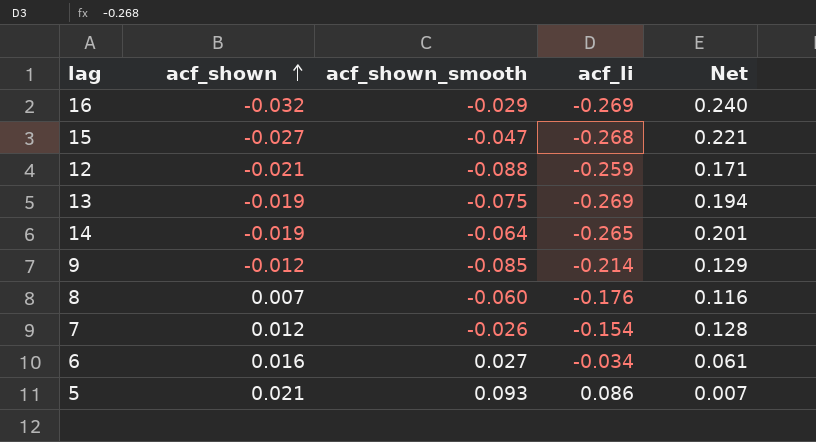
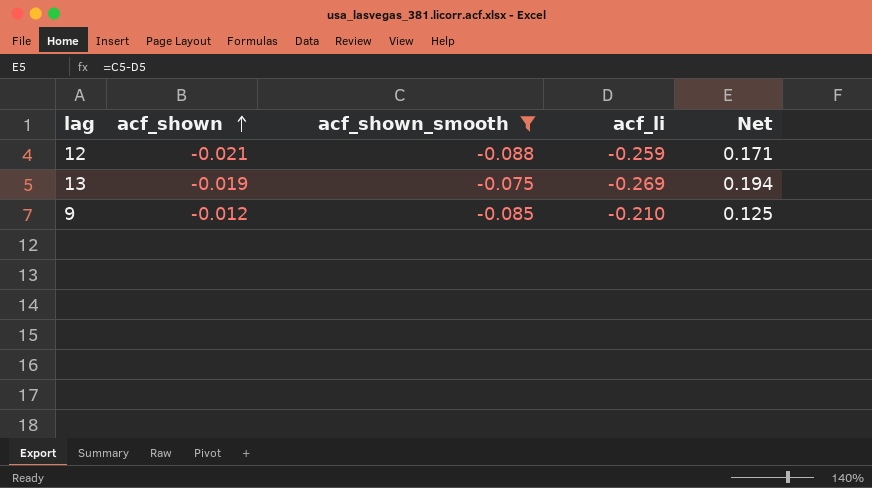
filter: none -> acf_shown_smooth <= -0.075
9 | acf_li: -0.214 -> -0.210
9 | Net: 0.129 -> 0.125

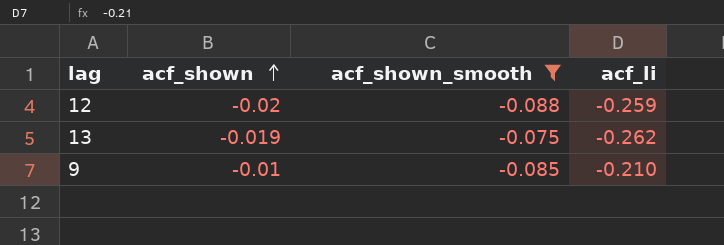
column Net | formula: [acf_shown_smooth] - [acf_li] -> none
12 | acf_shown: -0.021 -> -0.02
13 | acf_li: -0.269 -> -0.262
9 | acf_shown: -0.012 -> -0.01

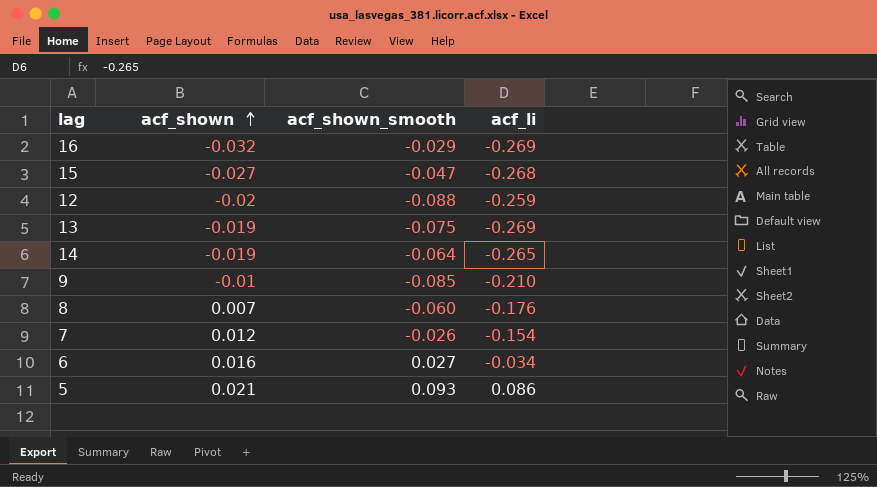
filter: acf_shown_smooth <= -0.075 -> none
13 | acf_li: -0.262 -> -0.269

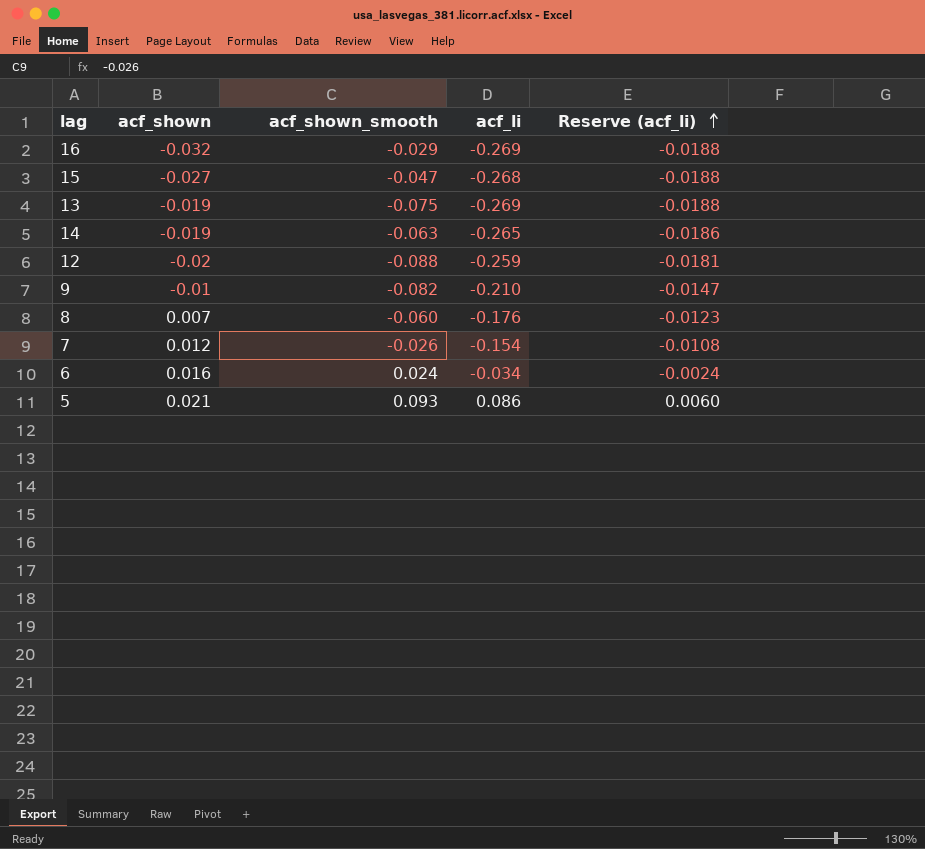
row order: acf_shown ascending -> Reserve (acf_li) ascending
column Reserve (acf_li) | formula: none -> [acf_li] * 0.07
14 | acf_shown_smooth: -0.064 -> -0.063
9 | acf_shown_smooth: -0.085 -> -0.082
6 | acf_shown_smooth: 0.027 -> 0.024

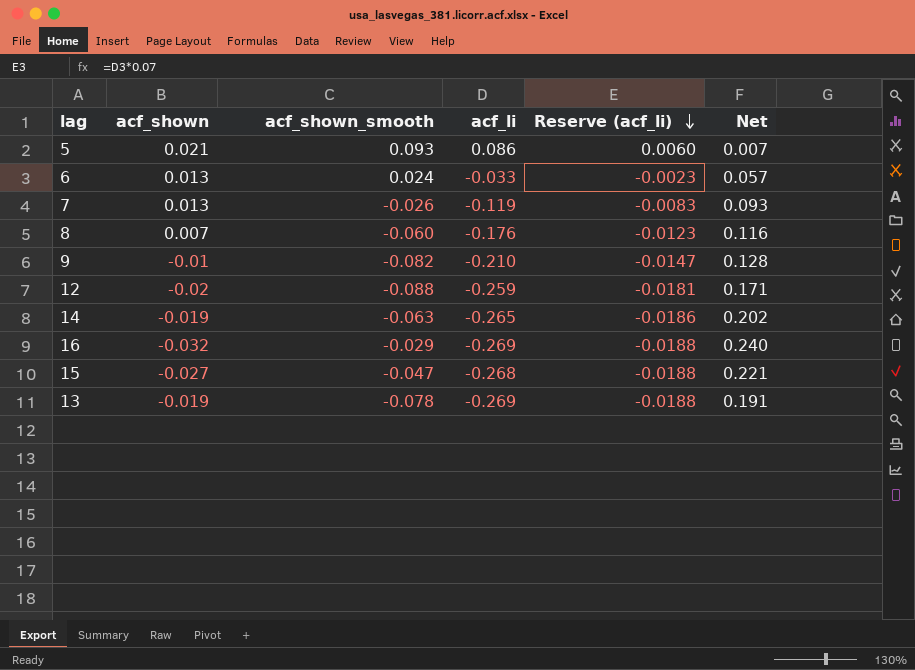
row order: Reserve (acf_li) ascending -> Reserve (acf_li) descending
column Net | formula: none -> [acf_shown_smooth] - [acf_li]
6 | acf_shown: 0.016 -> 0.013
6 | acf_li: -0.034 -> -0.033
6 | Reserve (acf_li): -0.0024 -> -0.0023
7 | acf_shown: 0.012 -> 0.013
7 | acf_li: -0.154 -> -0.119
7 | Reserve (acf_li): -0.0108 -> -0.0083
13 | acf_shown_smooth: -0.075 -> -0.078

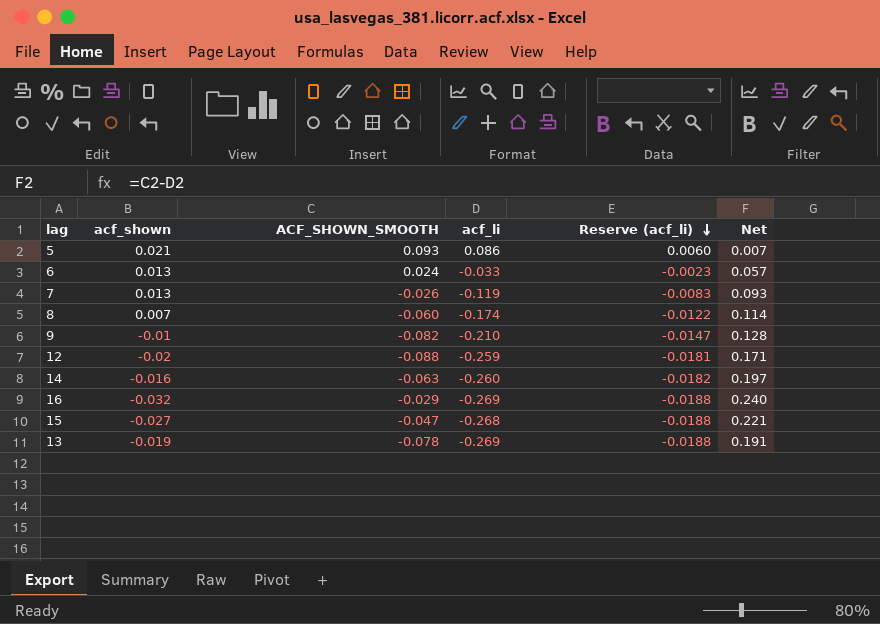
column name: acf_shown_smooth -> ACF_SHOWN_SMOOTH
8 | acf_li: -0.176 -> -0.174
8 | Reserve (acf_li): -0.0123 -> -0.0122
8 | Net: 0.116 -> 0.114
14 | acf_shown: -0.019 -> -0.016
14 | acf_li: -0.265 -> -0.260
14 | Reserve (acf_li): -0.0186 -> -0.0182
14 | Net: 0.202 -> 0.197

